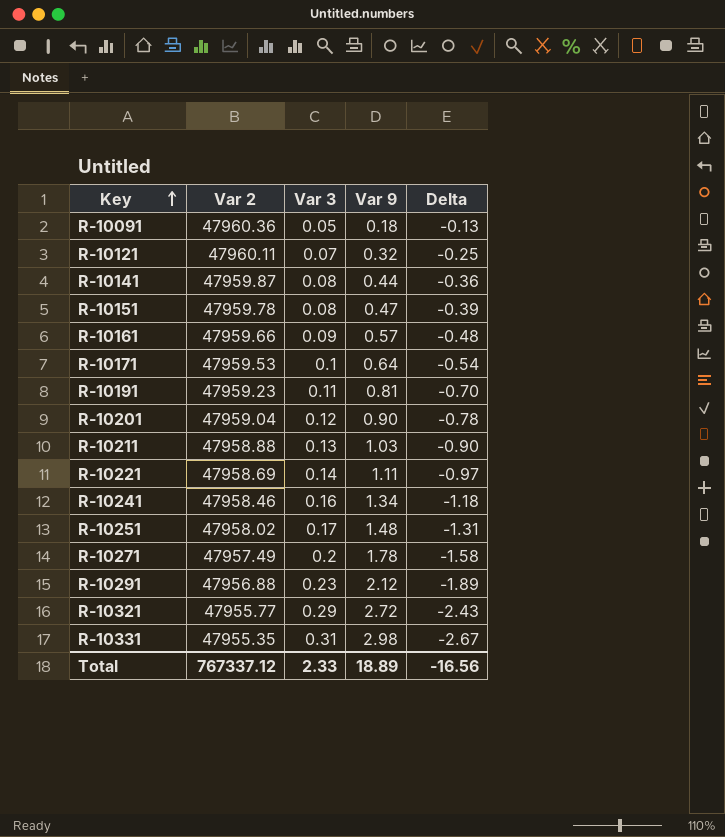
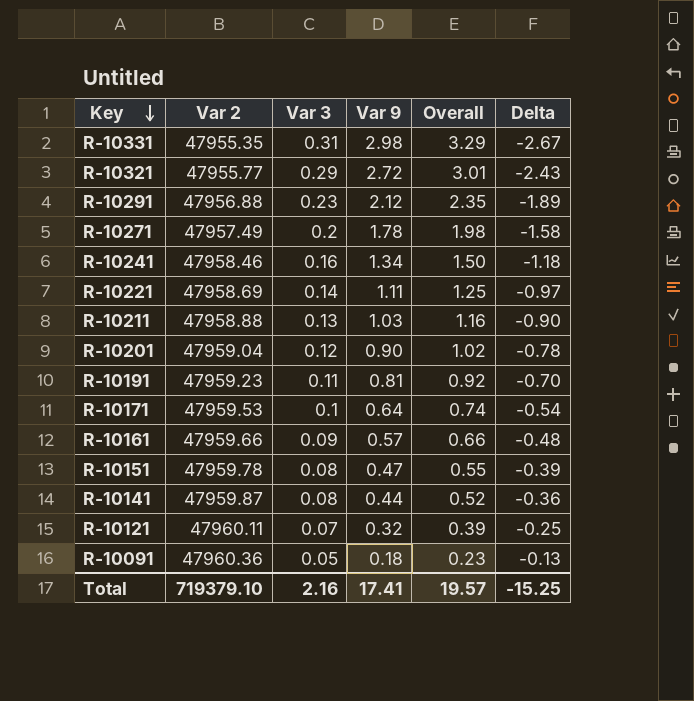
row order: Key ascending -> Key descending
column Overall | formula: none -> [Var 3] + [Var 9]
row R-10251: 47958.02 | 0.17 | 1.48 | -1.31 -> none
Total | Var 2: 767337.12 -> 719379.10
Total | Var 3: 2.33 -> 2.16
Total | Var 9: 18.89 -> 17.41
Total | Delta: -16.56 -> -15.25

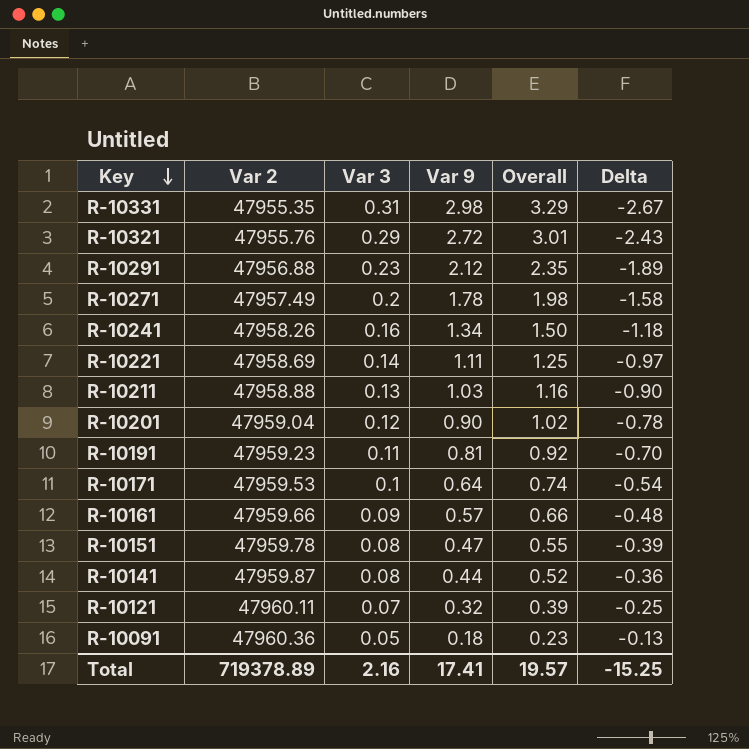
R-10321 | Var 2: 47955.77 -> 47955.76
R-10241 | Var 2: 47958.46 -> 47958.26
Total | Var 2: 719379.10 -> 719378.89

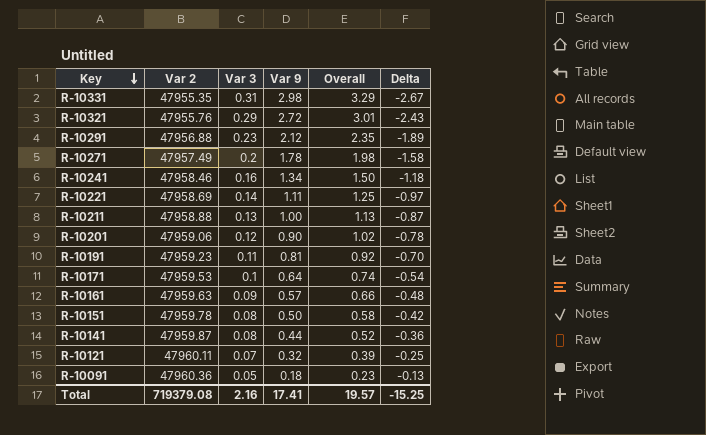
R-10241 | Var 2: 47958.26 -> 47958.46
R-10211 | Var 9: 1.03 -> 1.00
R-10211 | Overall: 1.16 -> 1.13
R-10211 | Delta: -0.90 -> -0.87
R-10201 | Var 2: 47959.04 -> 47959.06
R-10161 | Var 2: 47959.66 -> 47959.63
R-10151 | Var 9: 0.47 -> 0.50
R-10151 | Overall: 0.55 -> 0.58
R-10151 | Delta: -0.39 -> -0.42
Total | Var 2: 719378.89 -> 719379.08

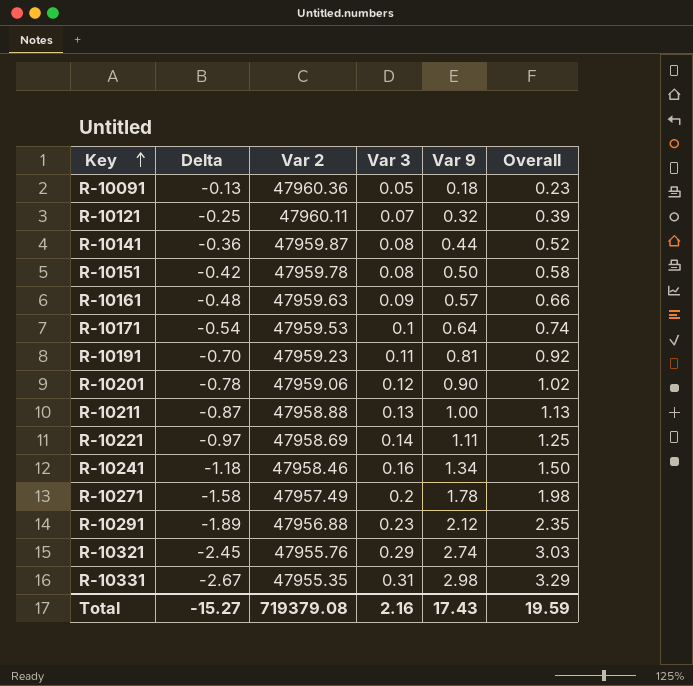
row order: Key descending -> Key ascending
column Delta | position: 6 -> 2
R-10321 | Delta: -2.43 -> -2.45
R-10321 | Var 9: 2.72 -> 2.74
R-10321 | Overall: 3.01 -> 3.03
Total | Delta: -15.25 -> -15.27
Total | Var 9: 17.41 -> 17.43
Total | Overall: 19.57 -> 19.59

